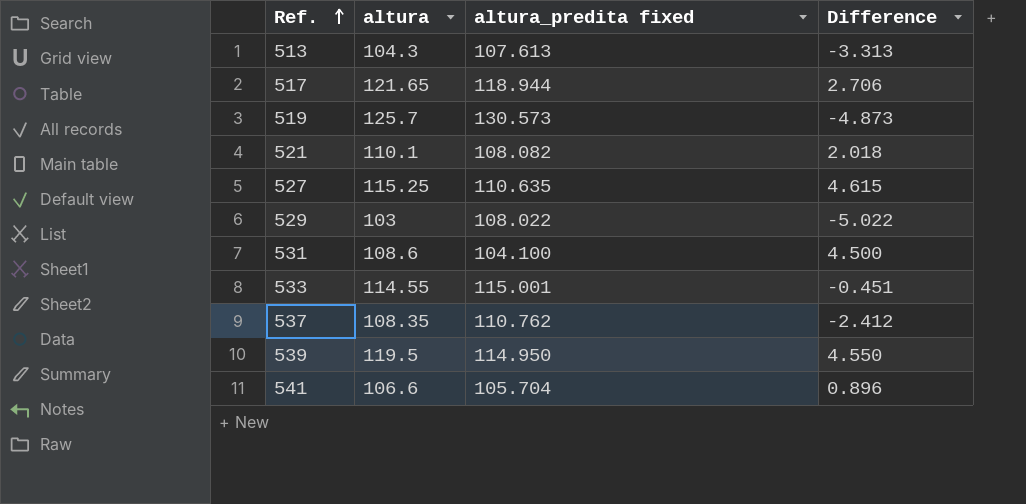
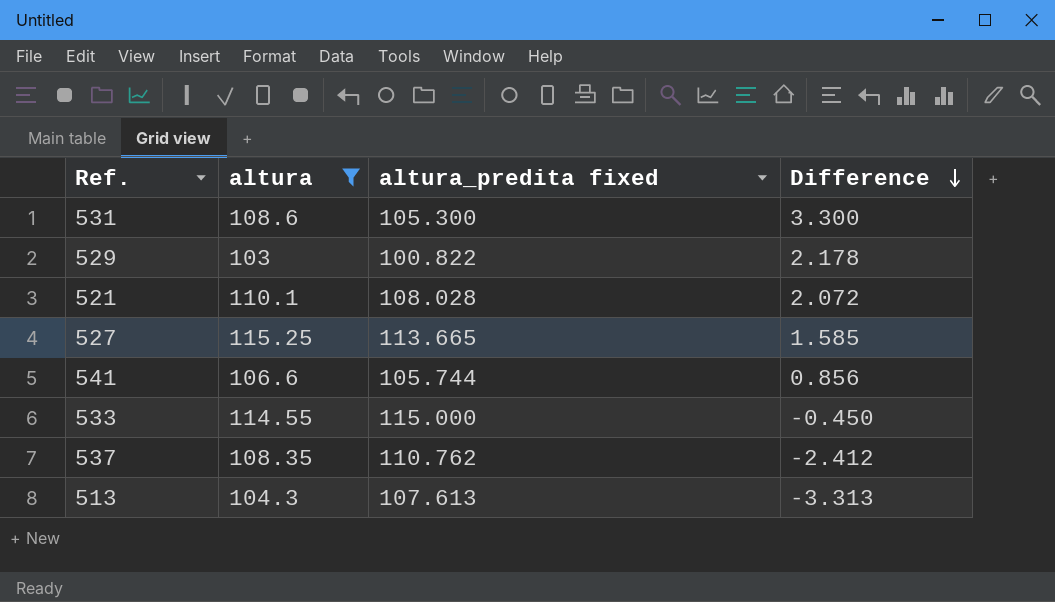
filter: none -> altura <= 115.25
row order: Ref. ascending -> Difference descending
531 | altura_predita fixed: 104.100 -> 105.300
531 | Difference: 4.500 -> 3.300
529 | altura_predita fixed: 108.022 -> 100.822
529 | Difference: -5.022 -> 2.178
521 | altura_predita fixed: 108.082 -> 108.028
521 | Difference: 2.018 -> 2.072
527 | altura_predita fixed: 110.635 -> 113.665
527 | Difference: 4.615 -> 1.585
541 | altura_predita fixed: 105.704 -> 105.744
541 | Difference: 0.896 -> 0.856
533 | altura_predita fixed: 115.001 -> 115.000
533 | Difference: -0.451 -> -0.450

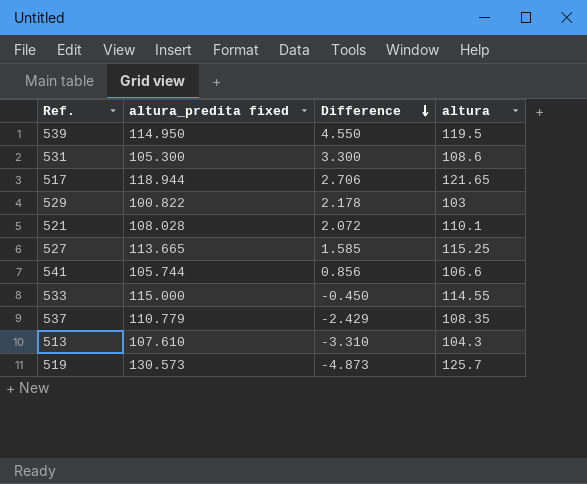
filter: altura <= 115.25 -> none
column altura | position: 2 -> 4
537 | altura_predita fixed: 110.762 -> 110.779
537 | Difference: -2.412 -> -2.429
513 | altura_predita fixed: 107.613 -> 107.610
513 | Difference: -3.313 -> -3.310

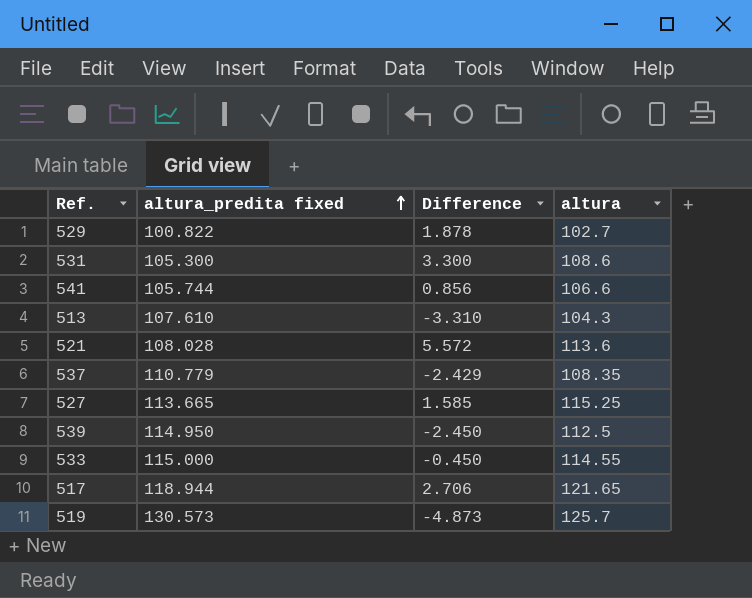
row order: Difference descending -> altura_predita fixed ascending
529 | Difference: 2.178 -> 1.878
529 | altura: 103 -> 102.7
521 | Difference: 2.072 -> 5.572
521 | altura: 110.1 -> 113.6
539 | Difference: 4.550 -> -2.450
539 | altura: 119.5 -> 112.5

